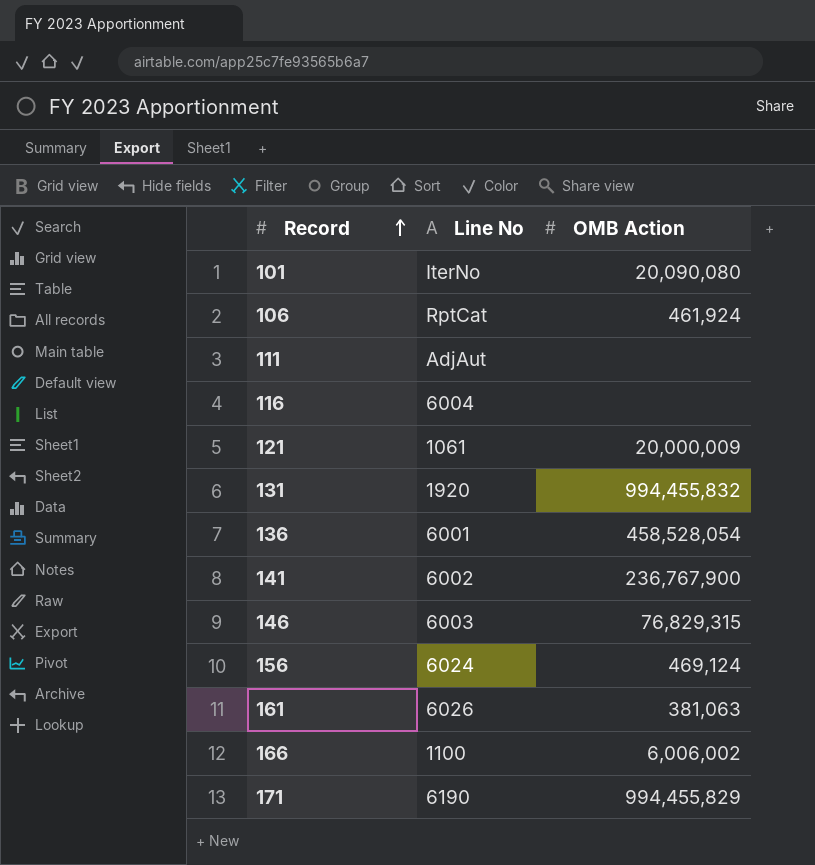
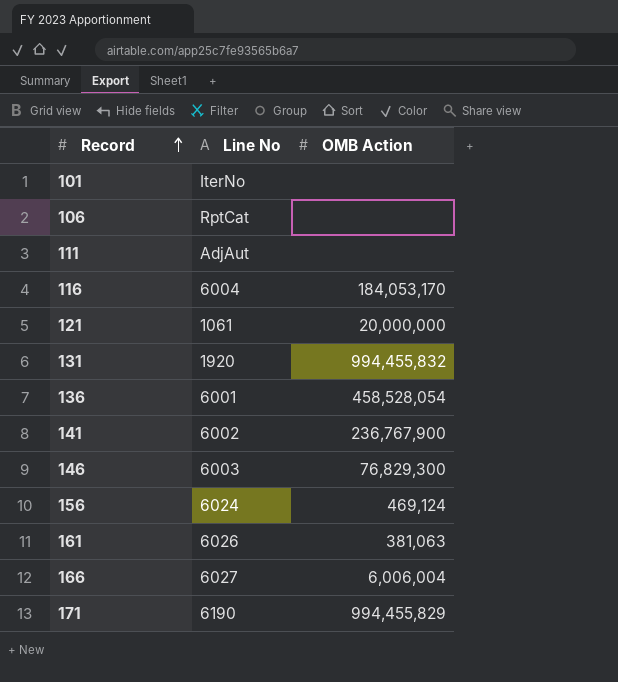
101 | OMB Action: 20,090,080 -> none
106 | OMB Action: 461,924 -> none
116 | OMB Action: none -> 184,053,170
121 | OMB Action: 20,000,009 -> 20,000,000
146 | OMB Action: 76,829,315 -> 76,829,300
166 | Line No: 1100 -> 6027
166 | OMB Action: 6,006,002 -> 6,006,004

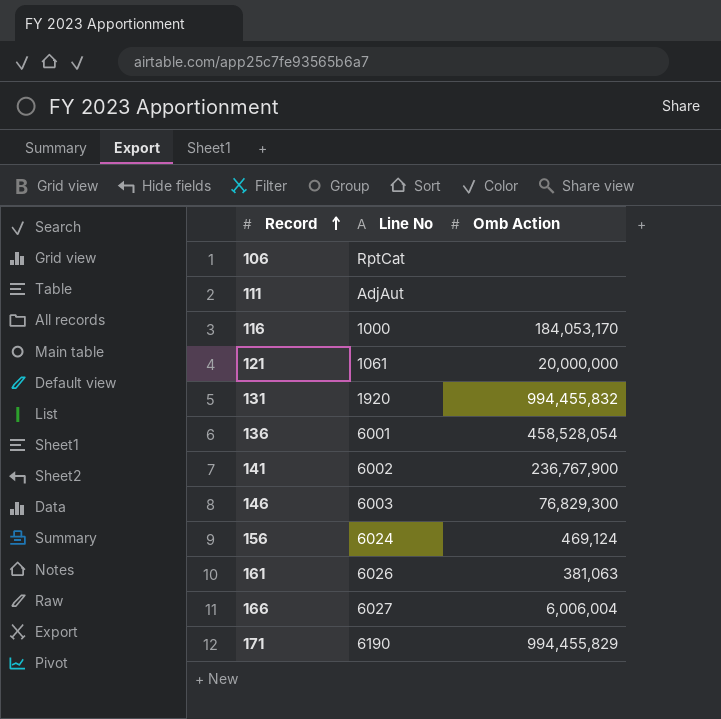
column name: OMB Action -> Omb Action
row 101: IterNo | none -> none
116 | Line No: 6004 -> 1000

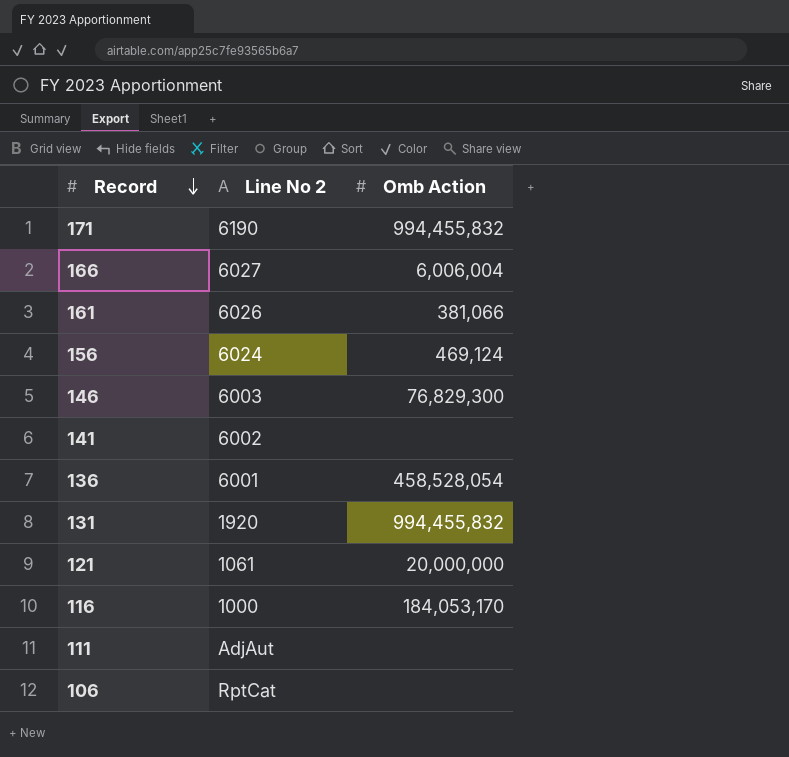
row order: Record ascending -> Record descending
column name: Line No -> Line No 2
171 | Omb Action: 994,455,829 -> 994,455,832
161 | Omb Action: 381,063 -> 381,066
141 | Omb Action: 236,767,900 -> none

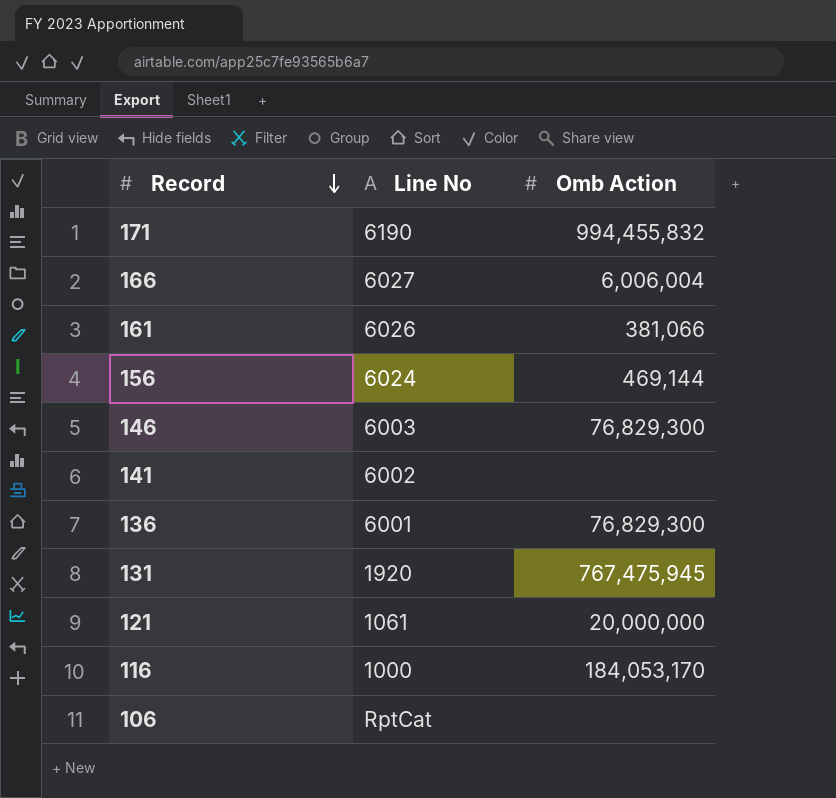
column name: Line No 2 -> Line No
row 111: AdjAut | none -> none
156 | Omb Action: 469,124 -> 469,144
136 | Omb Action: 458,528,054 -> 76,829,300
131 | Omb Action: 994,455,832 -> 767,475,945

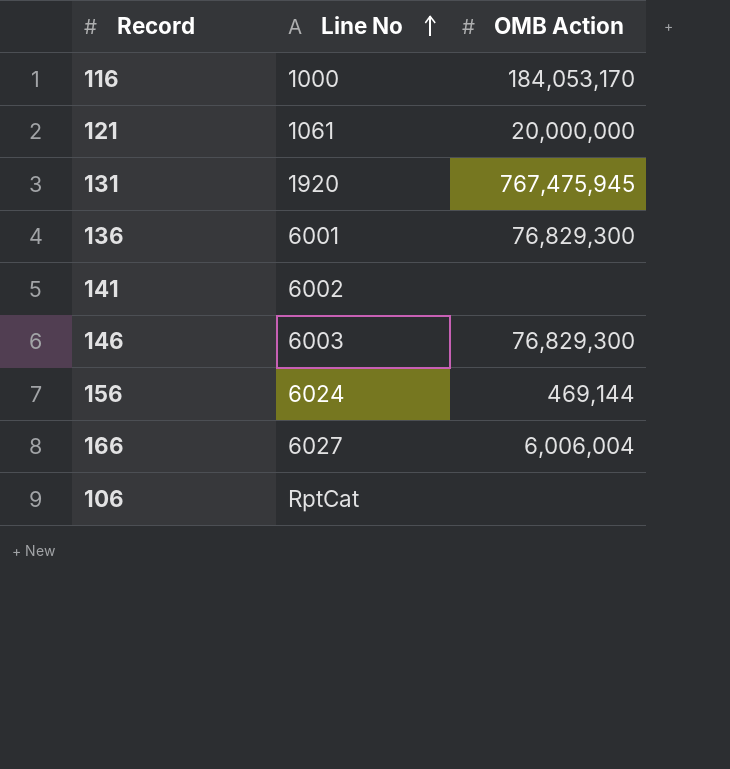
row order: Record descending -> Line No ascending
column name: Omb Action -> OMB Action
row 171: 6190 | 994,455,832 -> none
row 161: 6026 | 381,066 -> none

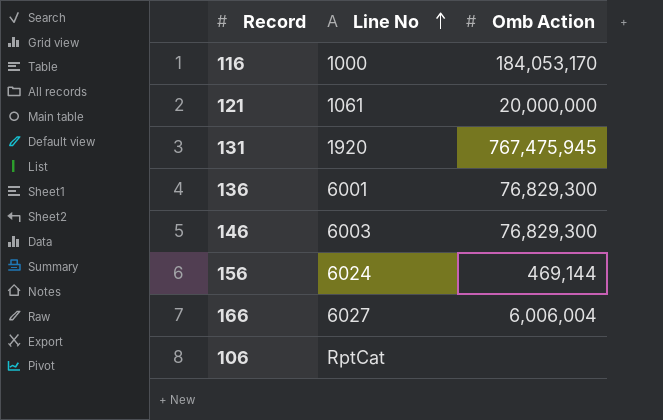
column name: OMB Action -> Omb Action
row 141: 6002 | none -> none

